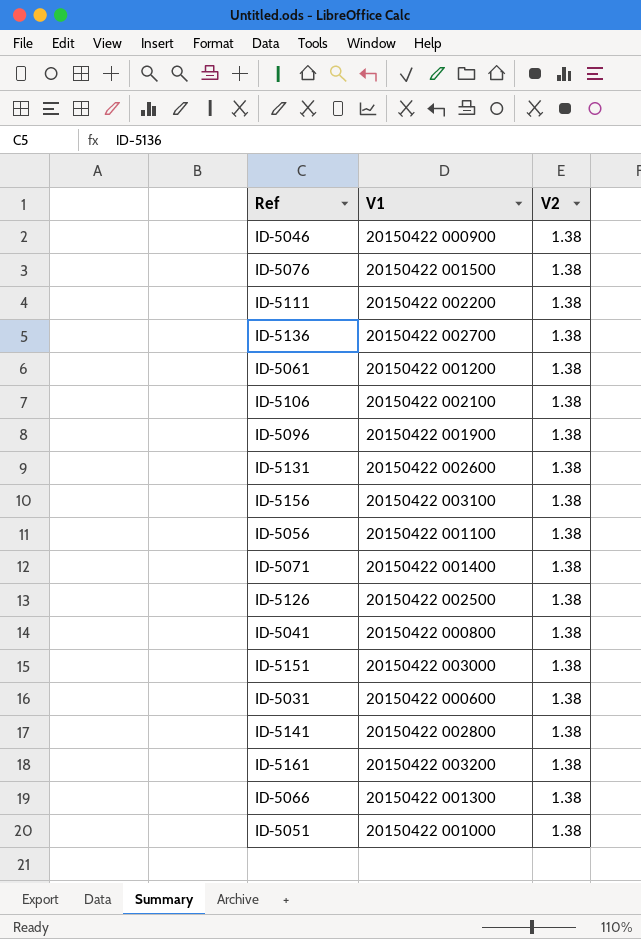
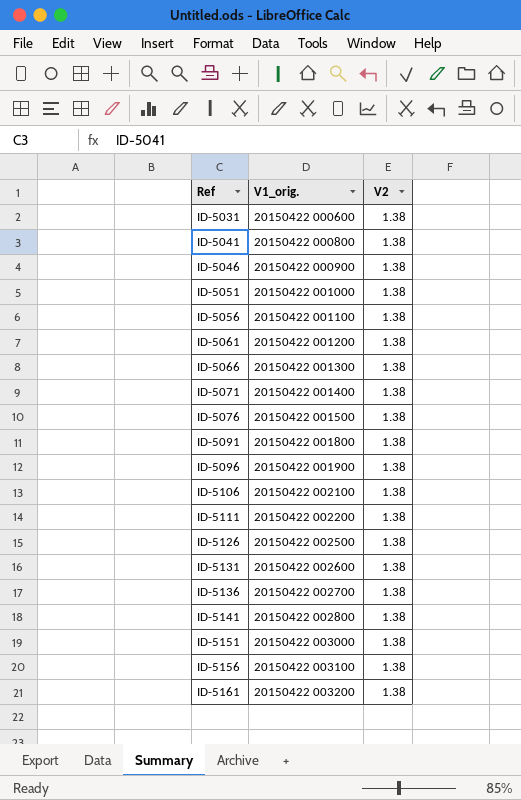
row order: none -> Ref ascending
column name: V1 -> V1_orig.
row ID-5091: none -> 20150422 001800 | 1.38

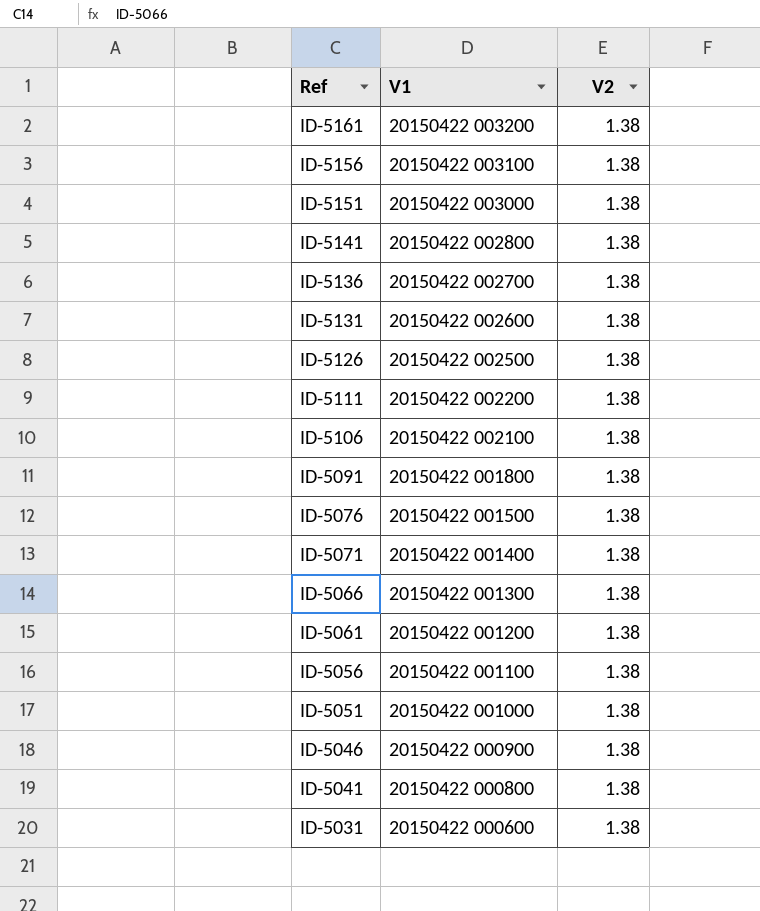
row order: Ref ascending -> Ref descending
column name: V1_orig. -> V1
row ID-5096: 20150422 001900 | 1.38 -> none

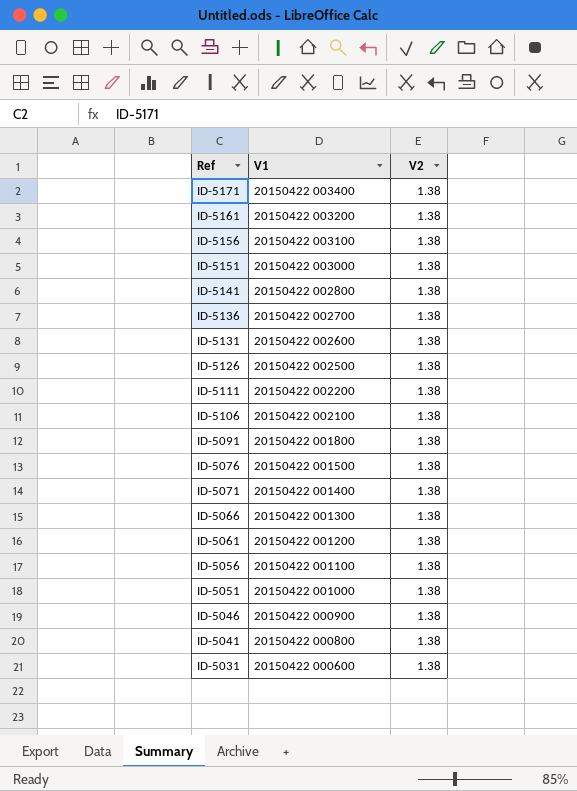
row ID-5171: none -> 20150422 003400 | 1.38

